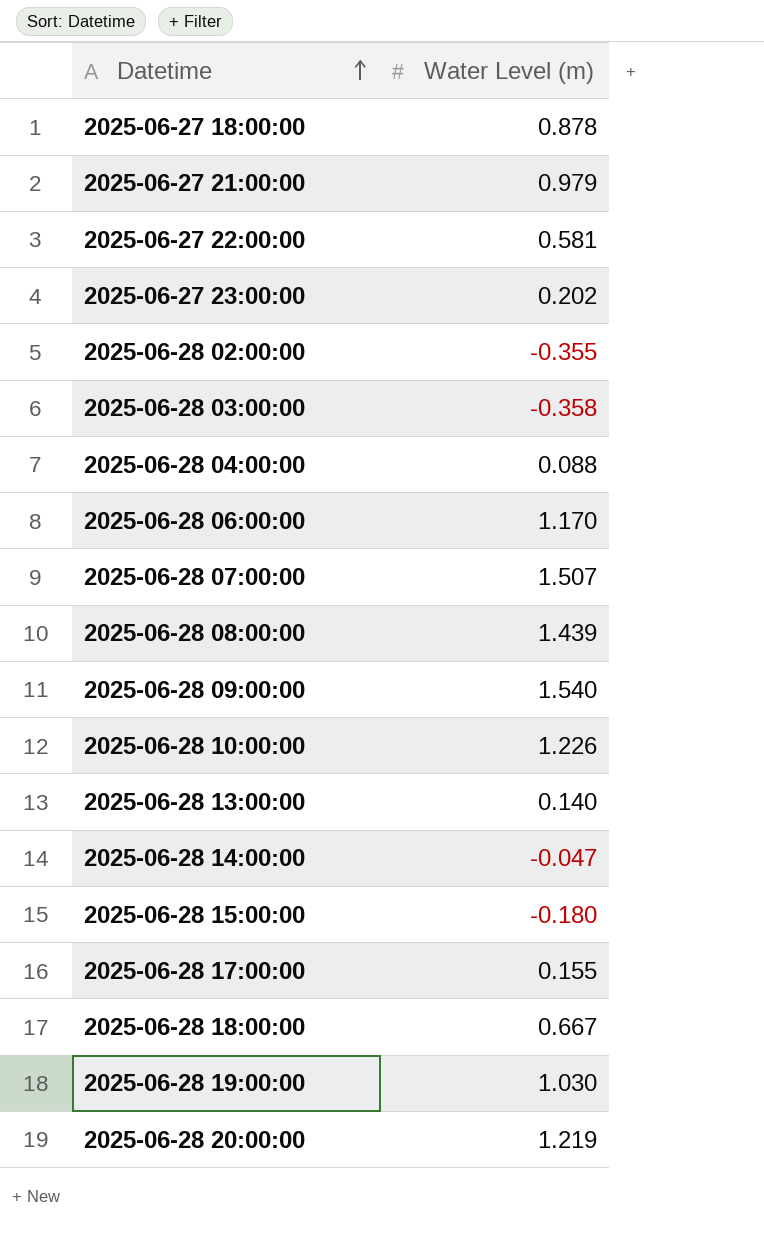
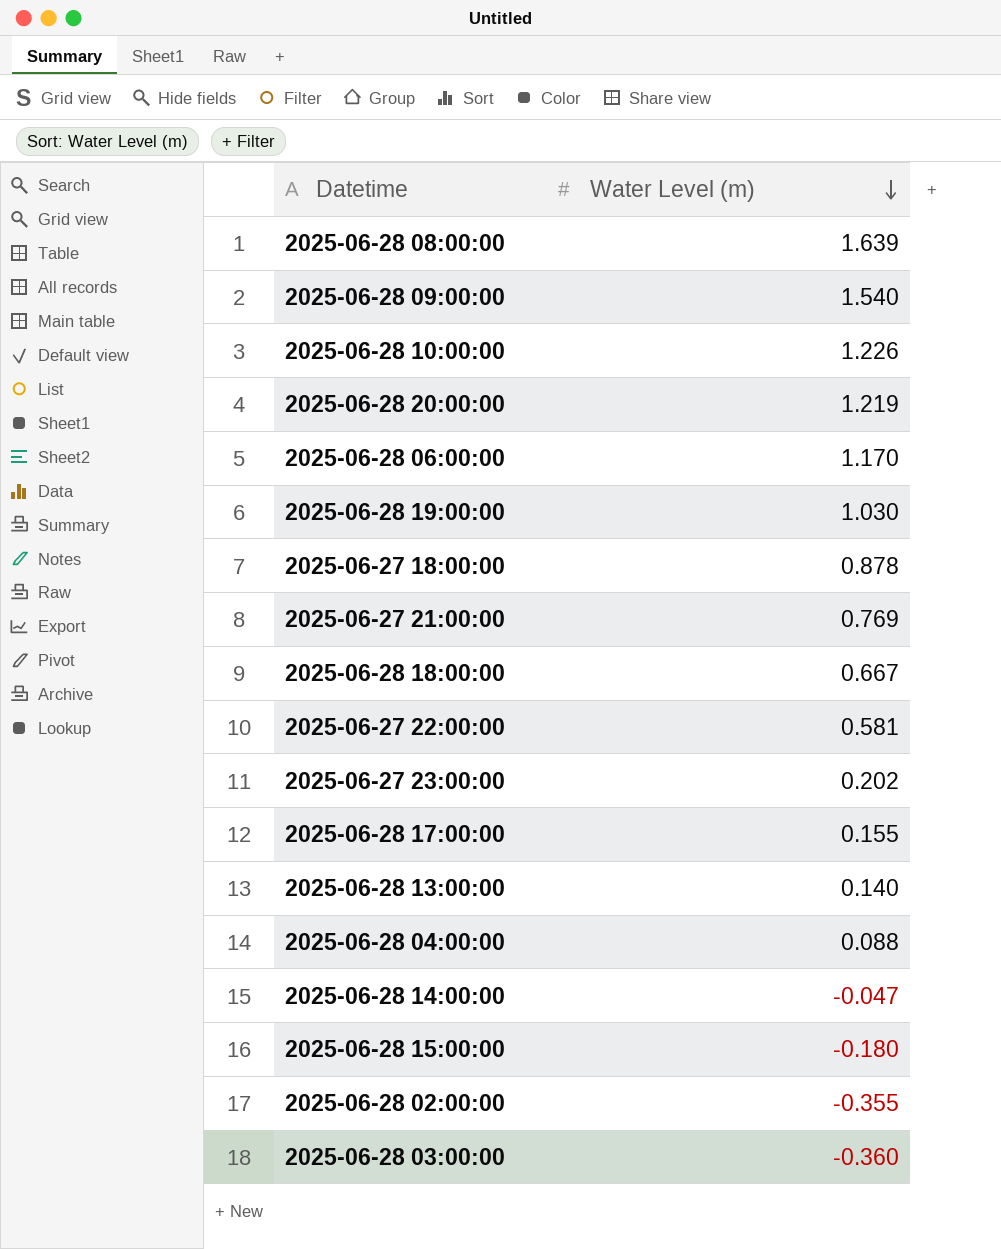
row order: Datetime ascending -> Water Level (m) descending
row 2025-06-28 07:00:00: 1.507 -> none
2025-06-28 08:00:00 | Water Level (m): 1.439 -> 1.639
2025-06-27 21:00:00 | Water Level (m): 0.979 -> 0.769
2025-06-28 03:00:00 | Water Level (m): -0.358 -> -0.360

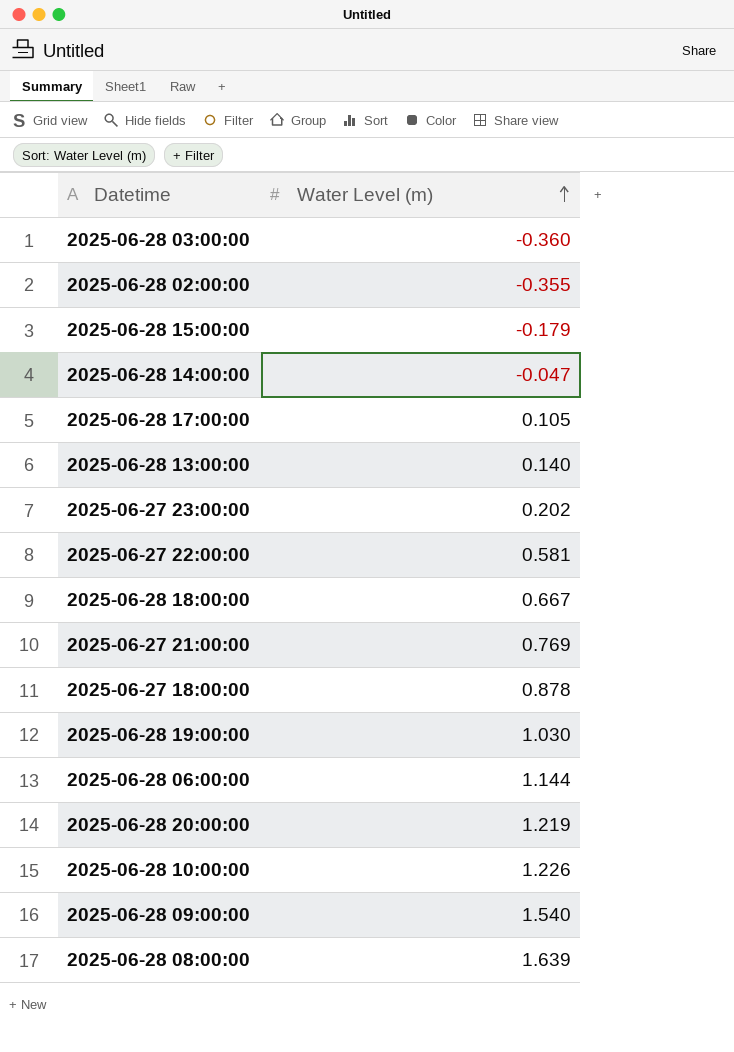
row order: Water Level (m) descending -> Water Level (m) ascending
row 2025-06-28 04:00:00: 0.088 -> none
2025-06-28 15:00:00 | Water Level (m): -0.180 -> -0.179
2025-06-28 17:00:00 | Water Level (m): 0.155 -> 0.105
2025-06-28 06:00:00 | Water Level (m): 1.170 -> 1.144

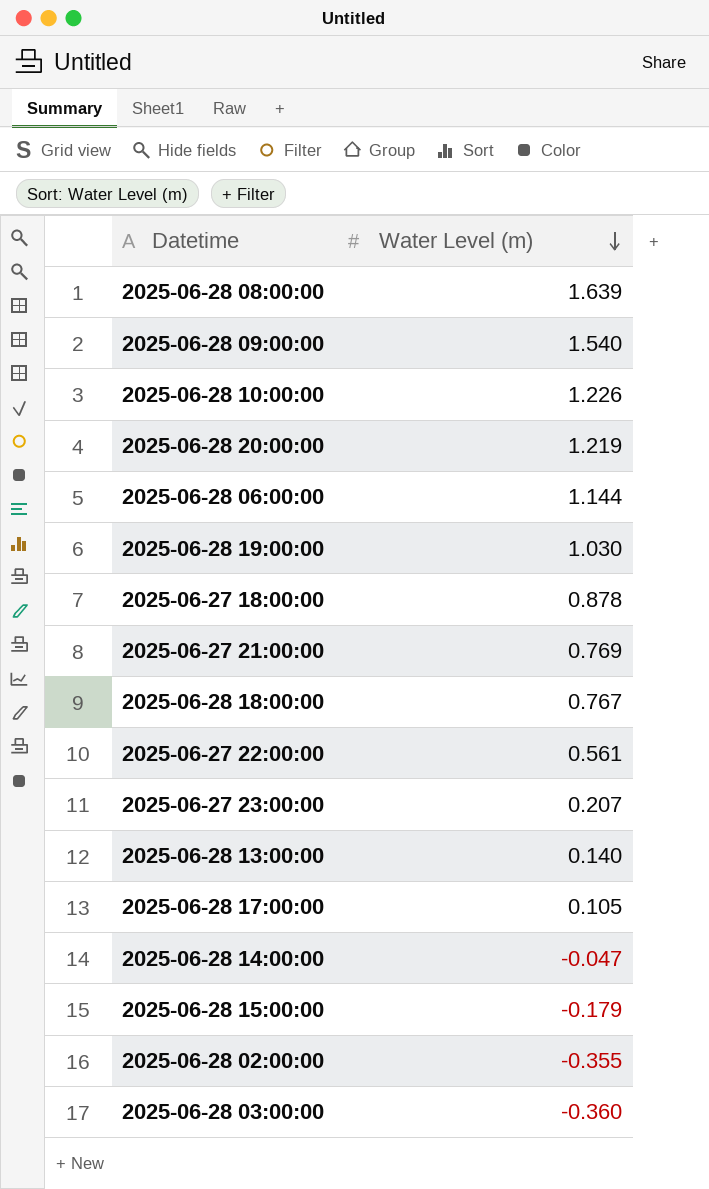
row order: Water Level (m) ascending -> Water Level (m) descending
2025-06-28 18:00:00 | Water Level (m): 0.667 -> 0.767
2025-06-27 22:00:00 | Water Level (m): 0.581 -> 0.561
2025-06-27 23:00:00 | Water Level (m): 0.202 -> 0.207

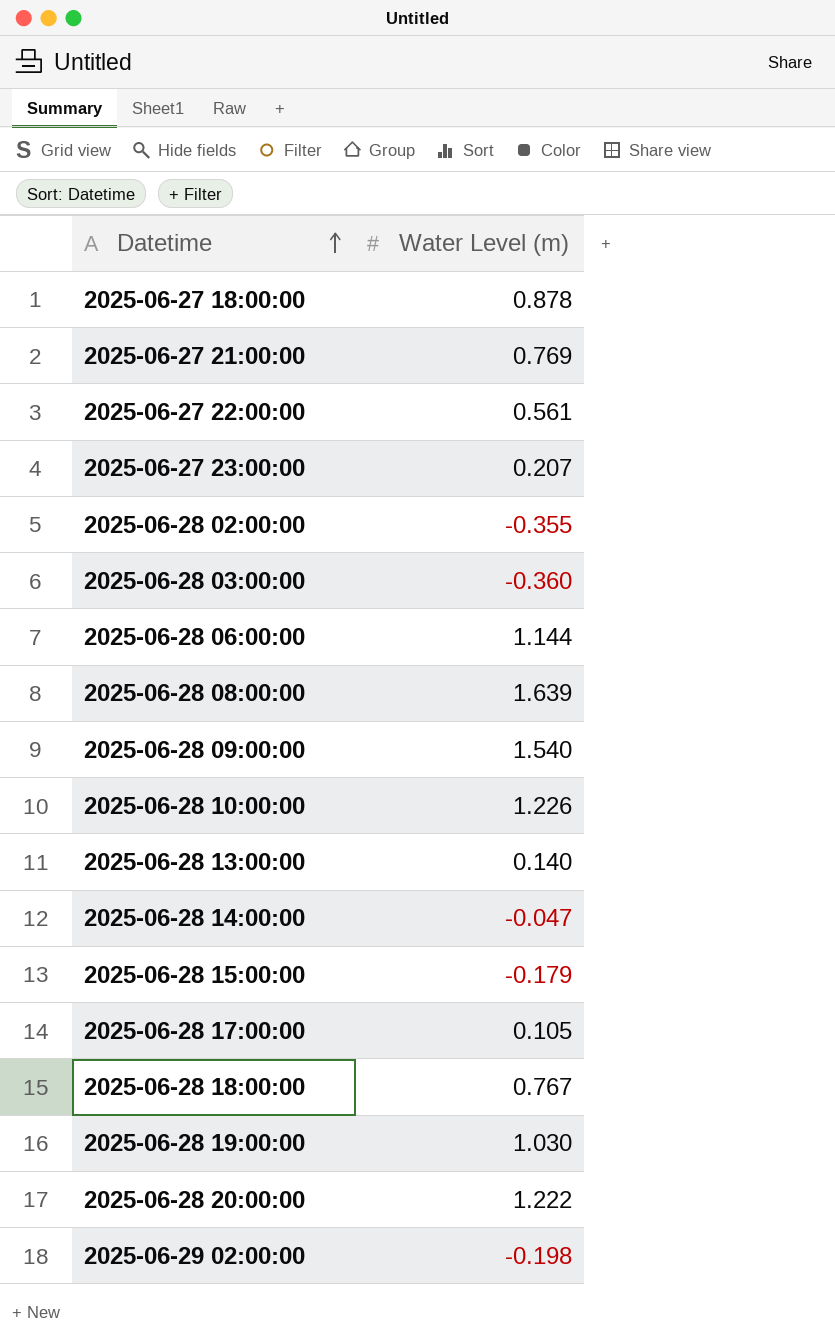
row order: Water Level (m) descending -> Datetime ascending
2025-06-28 20:00:00 | Water Level (m): 1.219 -> 1.222
row 2025-06-29 02:00:00: none -> -0.198

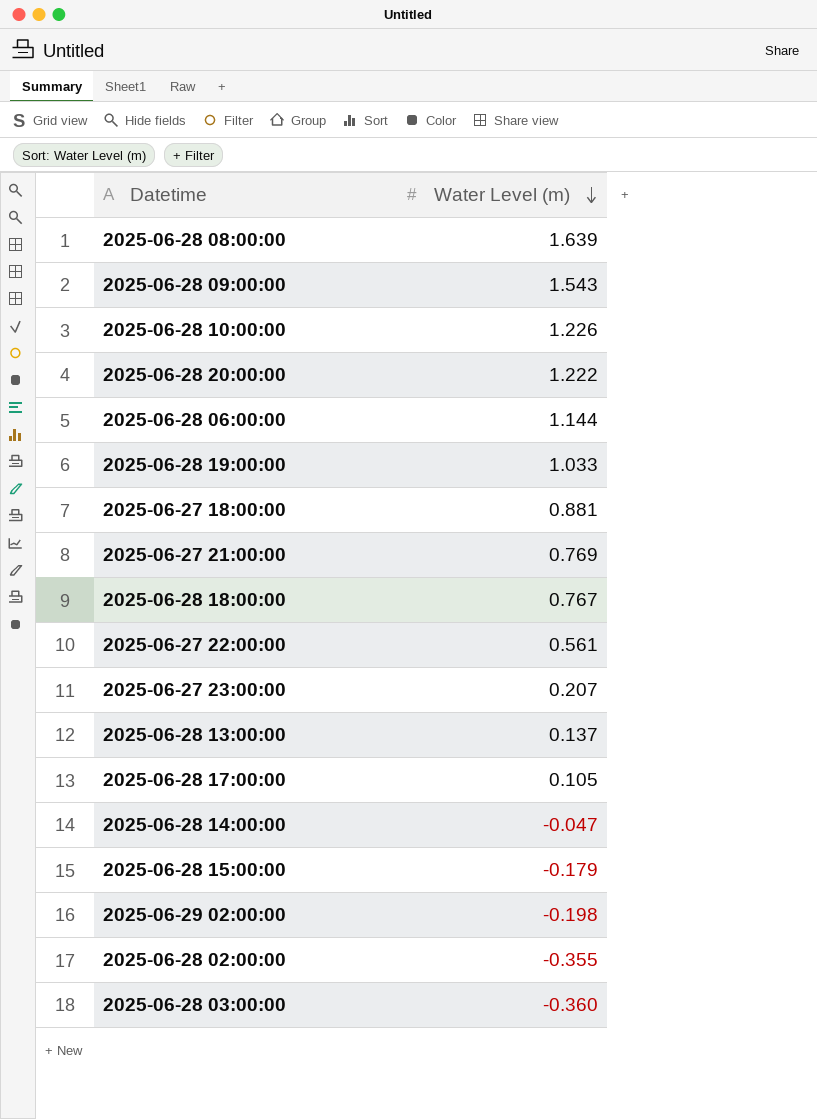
row order: Datetime ascending -> Water Level (m) descending
2025-06-28 09:00:00 | Water Level (m): 1.540 -> 1.543
2025-06-28 19:00:00 | Water Level (m): 1.030 -> 1.033
2025-06-27 18:00:00 | Water Level (m): 0.878 -> 0.881
2025-06-28 13:00:00 | Water Level (m): 0.140 -> 0.137

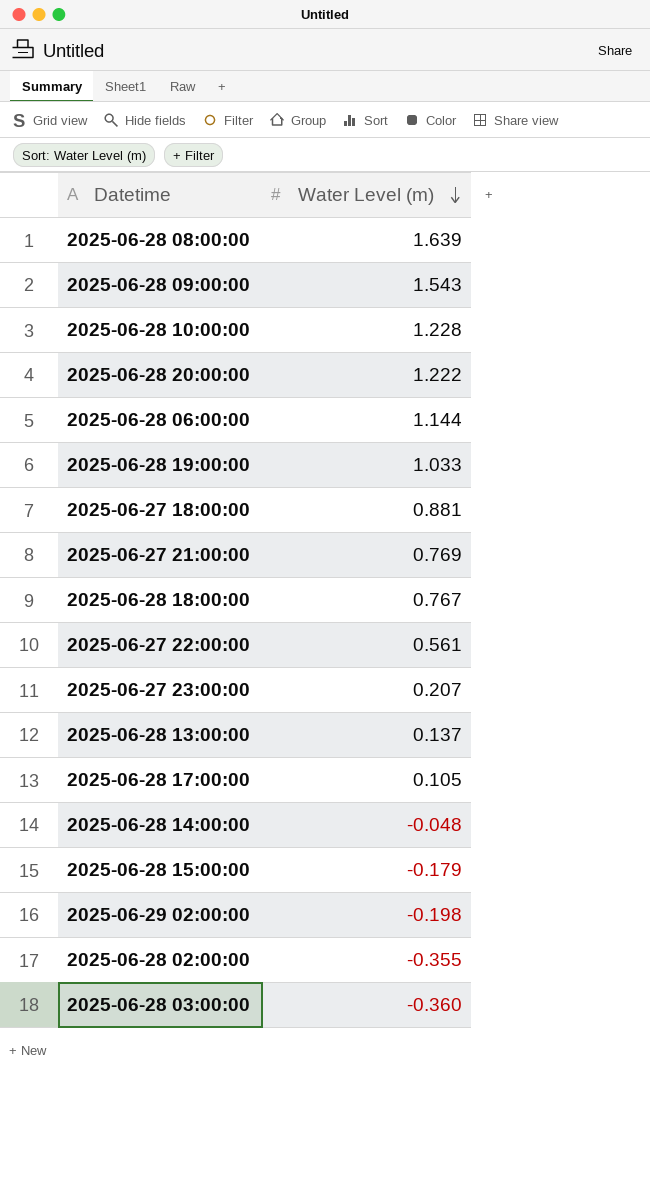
2025-06-28 10:00:00 | Water Level (m): 1.226 -> 1.228
2025-06-28 14:00:00 | Water Level (m): -0.047 -> -0.048

